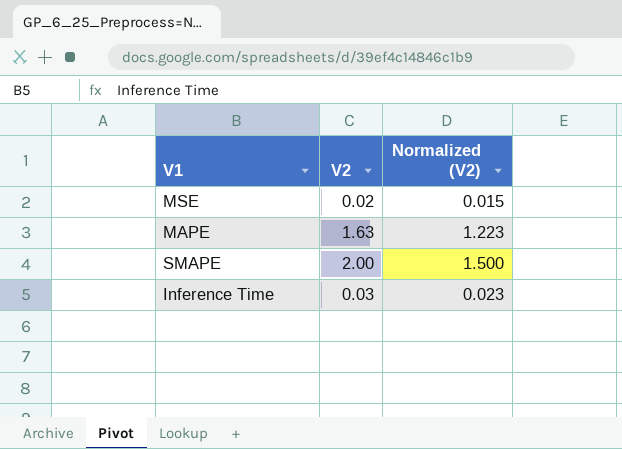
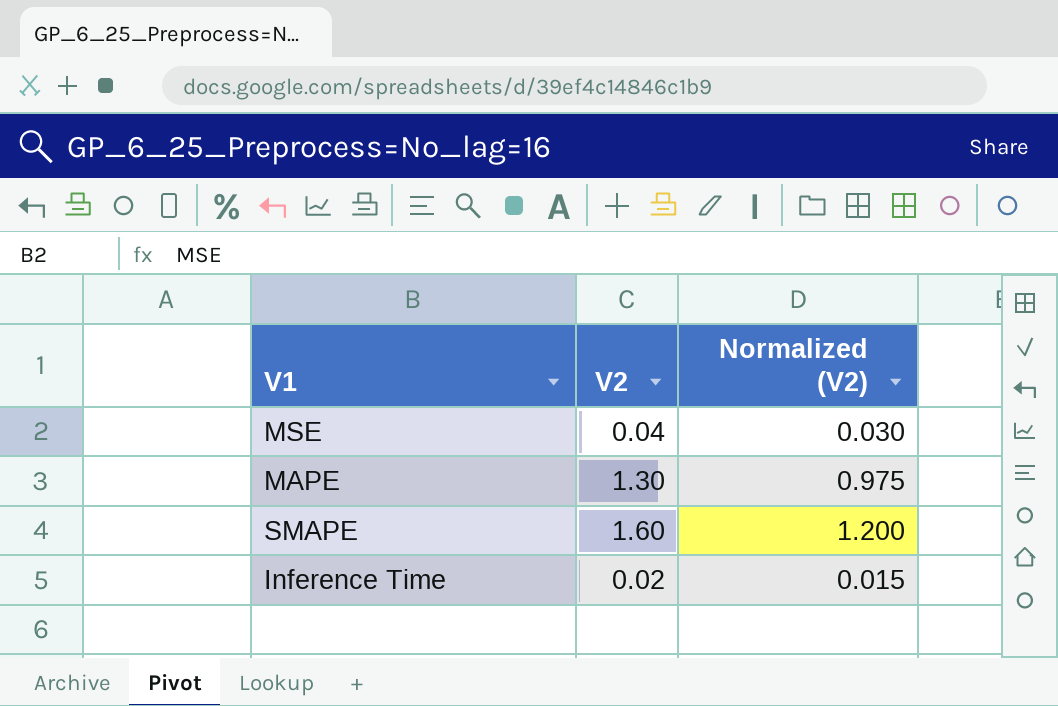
MSE | V2: 0.02 -> 0.04
MSE | Normalized (V2): 0.015 -> 0.030
MAPE | V2: 1.63 -> 1.30
MAPE | Normalized (V2): 1.223 -> 0.975
SMAPE | V2: 2.00 -> 1.60
SMAPE | Normalized (V2): 1.500 -> 1.200
Inference Time | V2: 0.03 -> 0.02
Inference Time | Normalized (V2): 0.023 -> 0.015

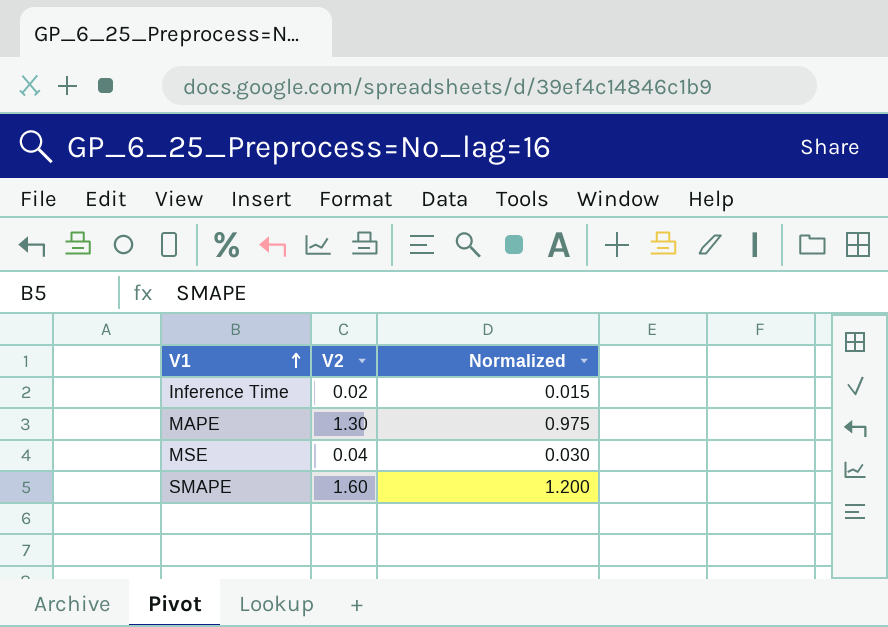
row order: none -> V1 ascending
column name: Normalized (V2) -> Normalized

